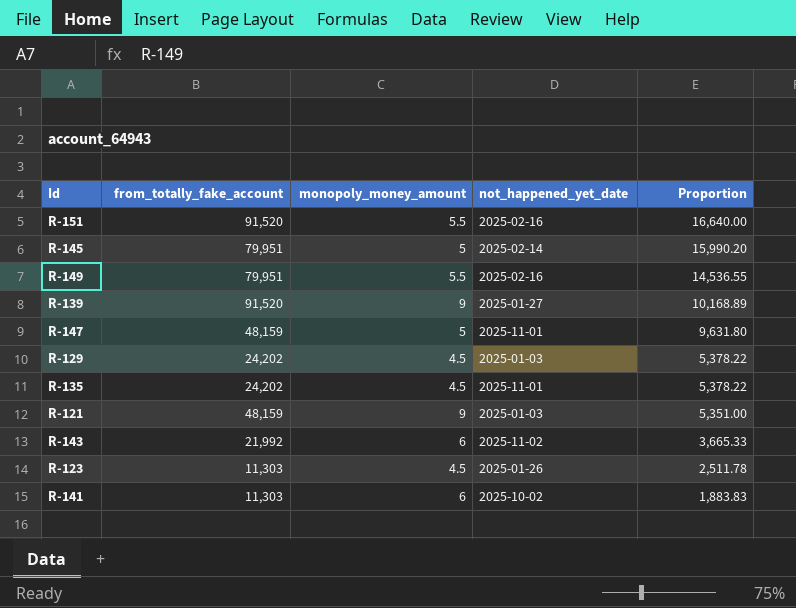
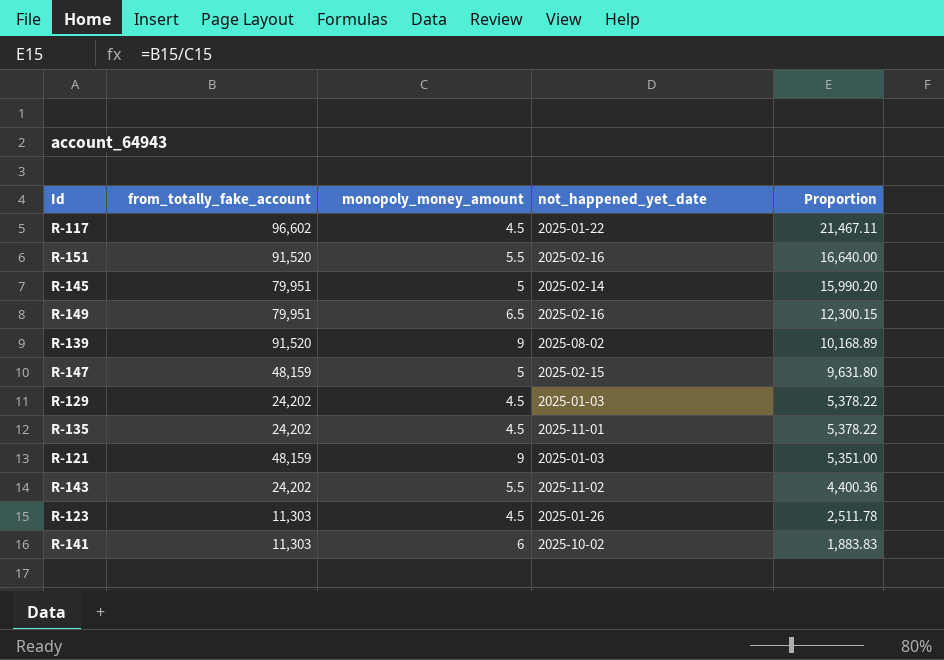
row R-117: none -> 96,602 | 4.5 | 2025-01-22 | 21,467.11
R-149 | monopoly_money_amount: 5.5 -> 6.5
R-149 | Proportion: 14,536.55 -> 12,300.15
R-139 | not_happened_yet_date: 2025-01-27 -> 2025-08-02
R-147 | not_happened_yet_date: 2025-11-01 -> 2025-02-15
R-143 | from_totally_fake_account: 21,992 -> 24,202
R-143 | monopoly_money_amount: 6 -> 5.5
R-143 | Proportion: 3,665.33 -> 4,400.36

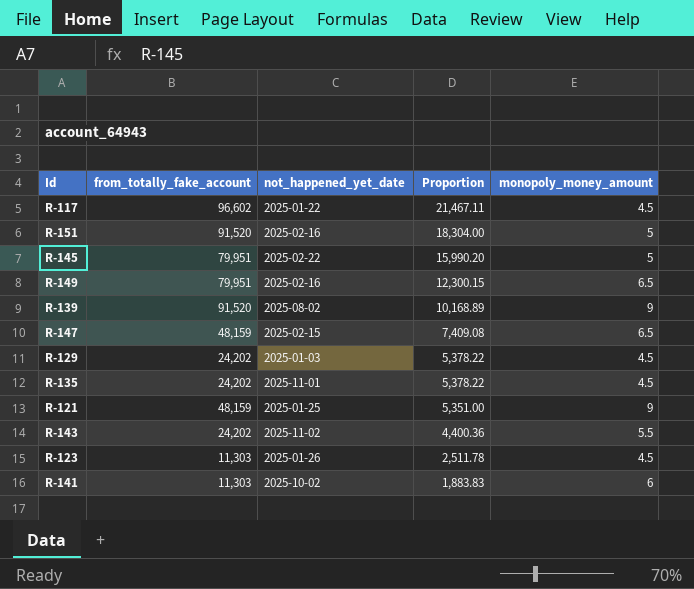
column monopoly_money_amount | position: 3 -> 5
R-151 | Proportion: 16,640.00 -> 18,304.00
R-151 | monopoly_money_amount: 5.5 -> 5
R-145 | not_happened_yet_date: 2025-02-14 -> 2025-02-22
R-147 | Proportion: 9,631.80 -> 7,409.08
R-147 | monopoly_money_amount: 5 -> 6.5
R-121 | not_happened_yet_date: 2025-01-03 -> 2025-01-25

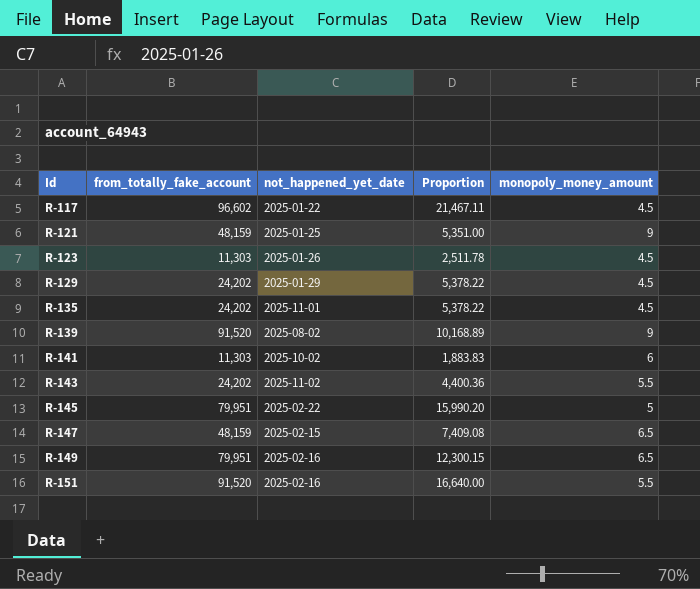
row order: Proportion descending -> Id ascending
R-129 | not_happened_yet_date: 2025-01-03 -> 2025-01-29
R-151 | Proportion: 18,304.00 -> 16,640.00
R-151 | monopoly_money_amount: 5 -> 5.5

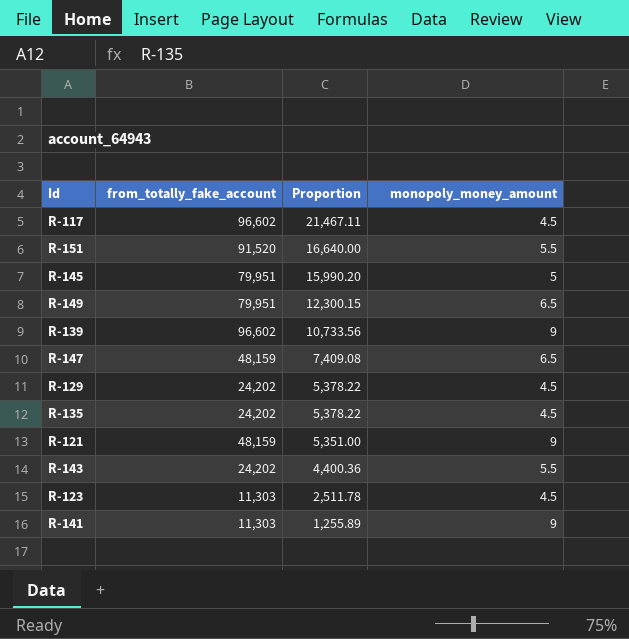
row order: Id ascending -> Proportion descending
column not_happened_yet_date | position: 3 -> none
R-139 | from_totally_fake_account: 91,520 -> 96,602
R-139 | Proportion: 10,168.89 -> 10,733.56
R-141 | Proportion: 1,883.83 -> 1,255.89
R-141 | monopoly_money_amount: 6 -> 9

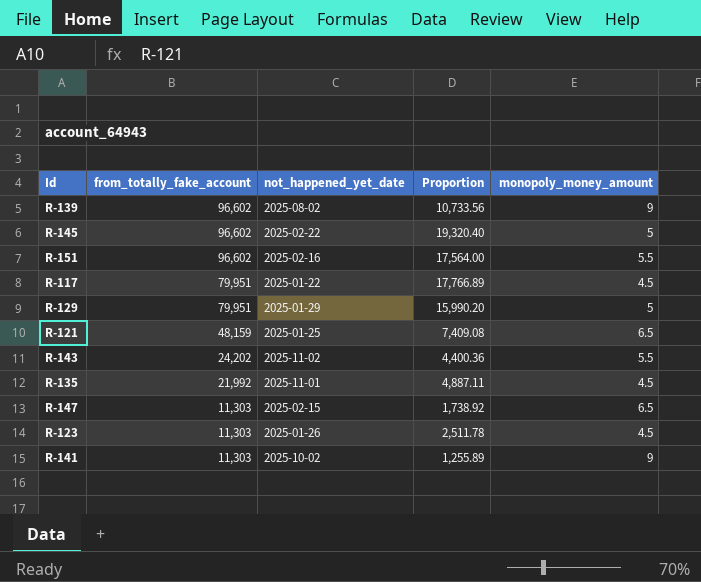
row order: Proportion descending -> from_totally_fake_account descending
column not_happened_yet_date | position: none -> 3
row R-149: 79,951 | 12,300.15 | 6.5 -> none
R-145 | from_totally_fake_account: 79,951 -> 96,602
R-145 | Proportion: 15,990.20 -> 19,320.40
R-151 | from_totally_fake_account: 91,520 -> 96,602
R-151 | Proportion: 16,640.00 -> 17,564.00
R-117 | from_totally_fake_account: 96,602 -> 79,951
R-117 | Proportion: 21,467.11 -> 17,766.89
R-129 | from_totally_fake_account: 24,202 -> 79,951
R-129 | Proportion: 5,378.22 -> 15,990.20
R-129 | monopoly_money_amount: 4.5 -> 5
R-121 | Proportion: 5,351.00 -> 7,409.08
R-121 | monopoly_money_amount: 9 -> 6.5
R-135 | from_totally_fake_account: 24,202 -> 21,992
R-135 | Proportion: 5,378.22 -> 4,887.11
R-147 | from_totally_fake_account: 48,159 -> 11,303
R-147 | Proportion: 7,409.08 -> 1,738.92

